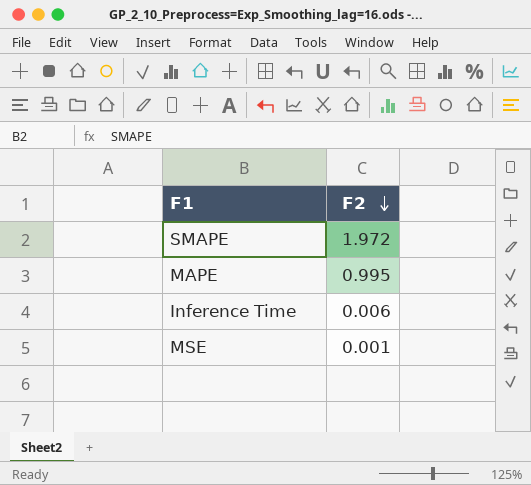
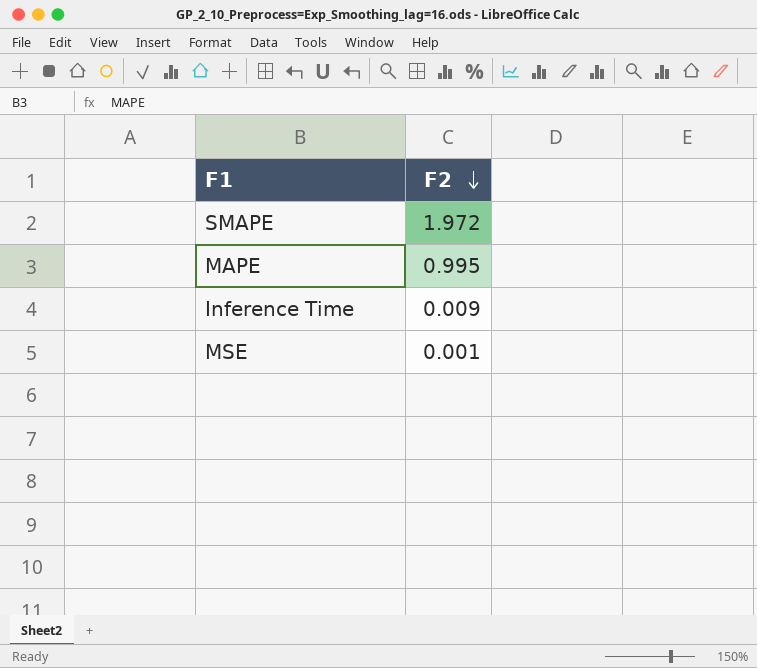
Inference Time | F2: 0.006 -> 0.009

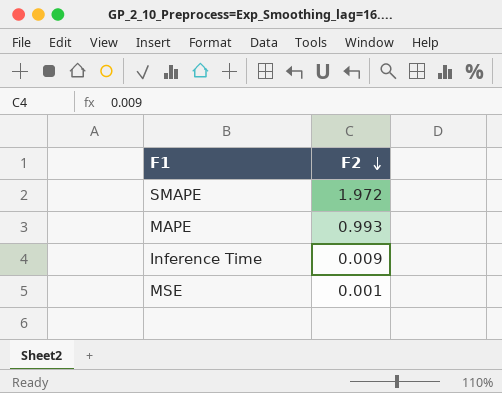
MAPE | F2: 0.995 -> 0.993

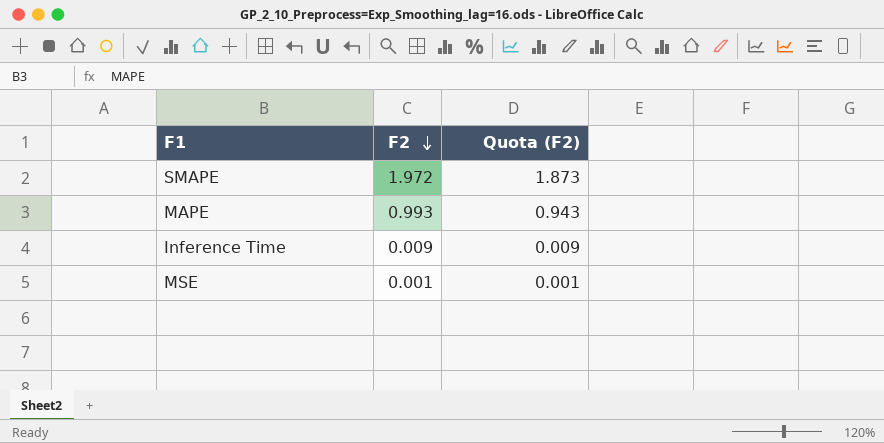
column Quota (F2) | formula: none -> [F2] * 0.95

